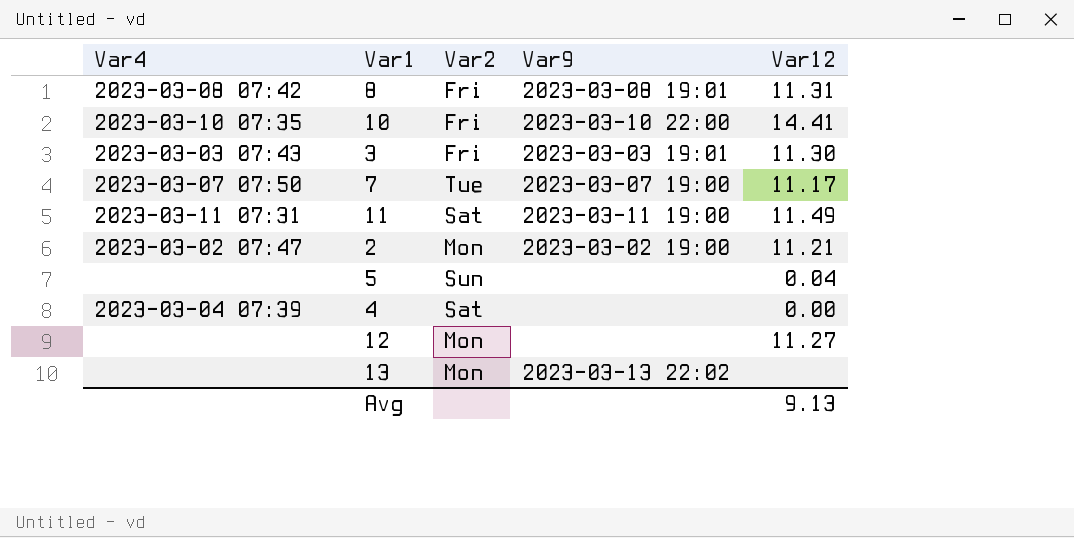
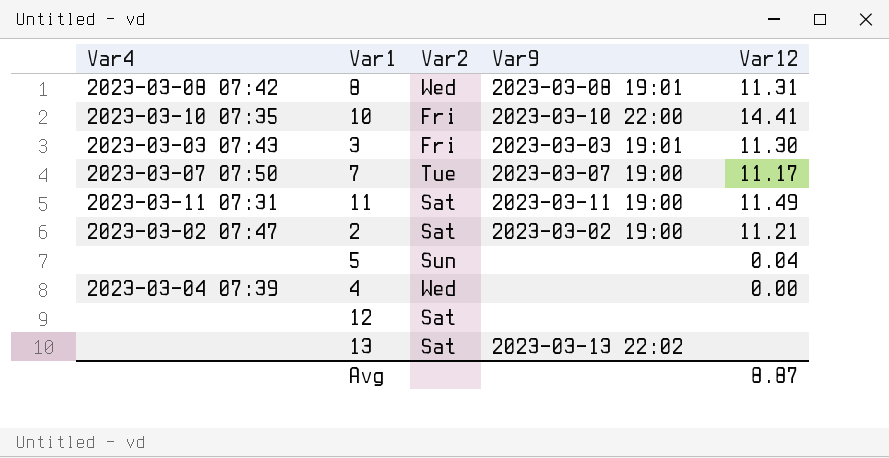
8 | Var2: Fri -> Wed
2 | Var2: Mon -> Sat
4 | Var2: Sat -> Wed
12 | Var2: Mon -> Sat
12 | Var12: 11.27 -> none
13 | Var2: Mon -> Sat
Avg | Var12: 9.13 -> 8.87

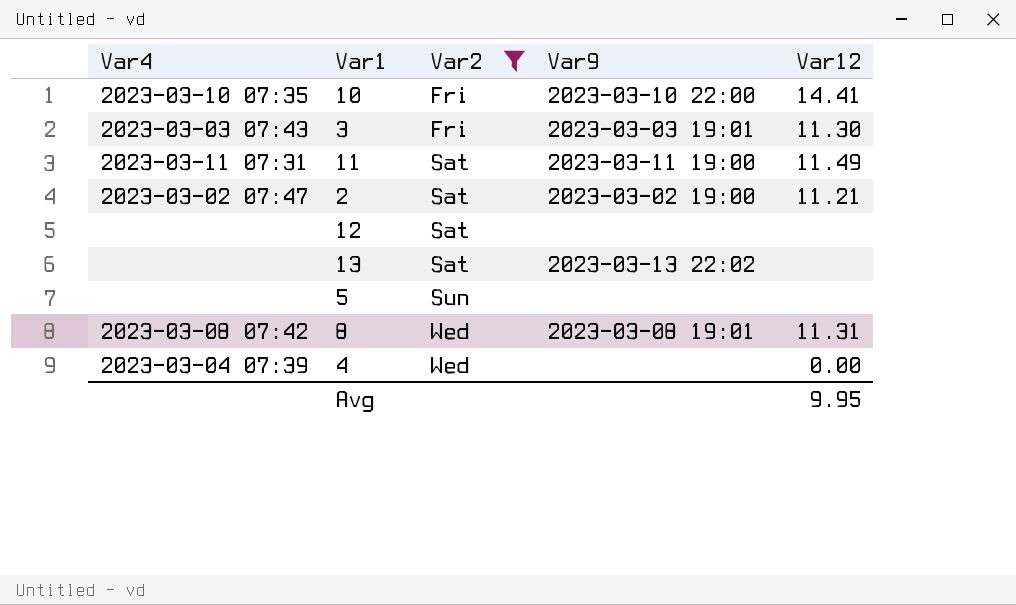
filter: none -> Var2 != Tue
row order: none -> Var2 ascending
5 | Var12: 0.04 -> none
Avg | Var12: 8.87 -> 9.95

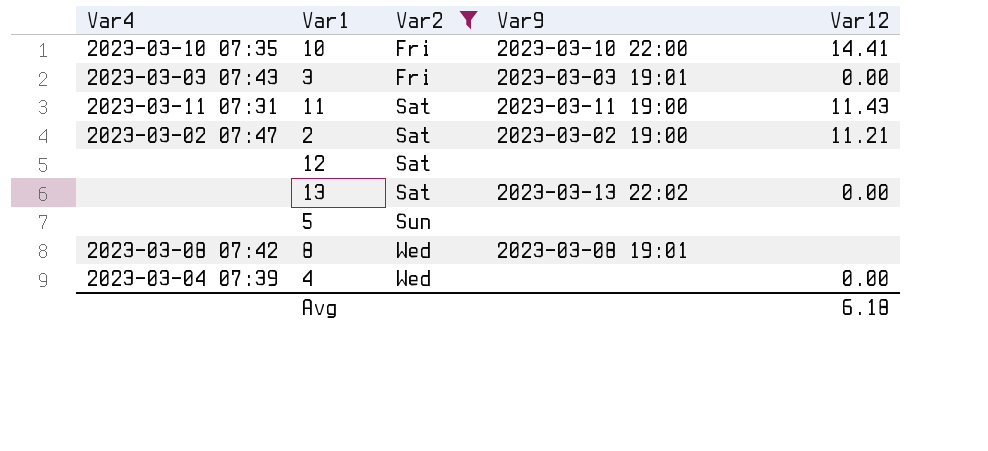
3 | Var12: 11.30 -> 0.00
11 | Var12: 11.49 -> 11.43
13 | Var12: none -> 0.00
8 | Var12: 11.31 -> none
Avg | Var12: 9.95 -> 6.18

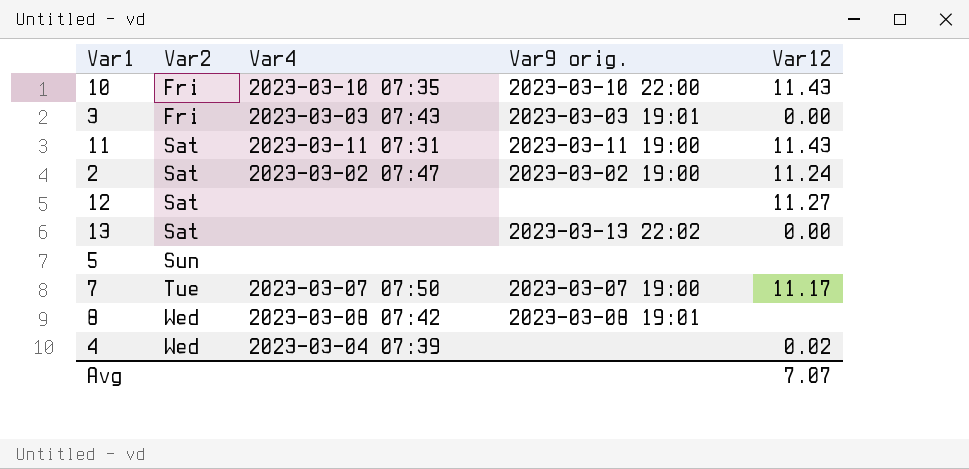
filter: Var2 != Tue -> none
column Var4 | position: 1 -> 3
column name: Var9 -> Var9 orig.
10 | Var12: 14.41 -> 11.43
2 | Var12: 11.21 -> 11.24
12 | Var12: none -> 11.27
4 | Var12: 0.00 -> 0.02
Avg | Var12: 6.18 -> 7.07

